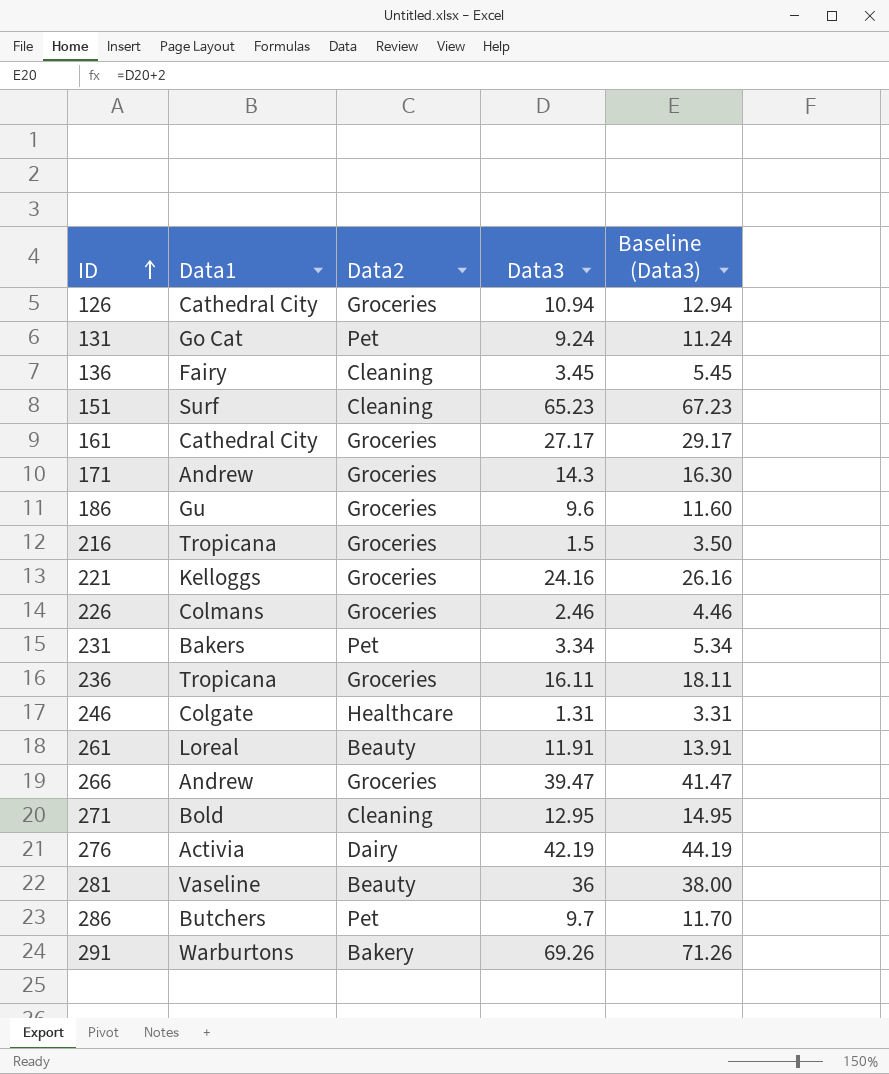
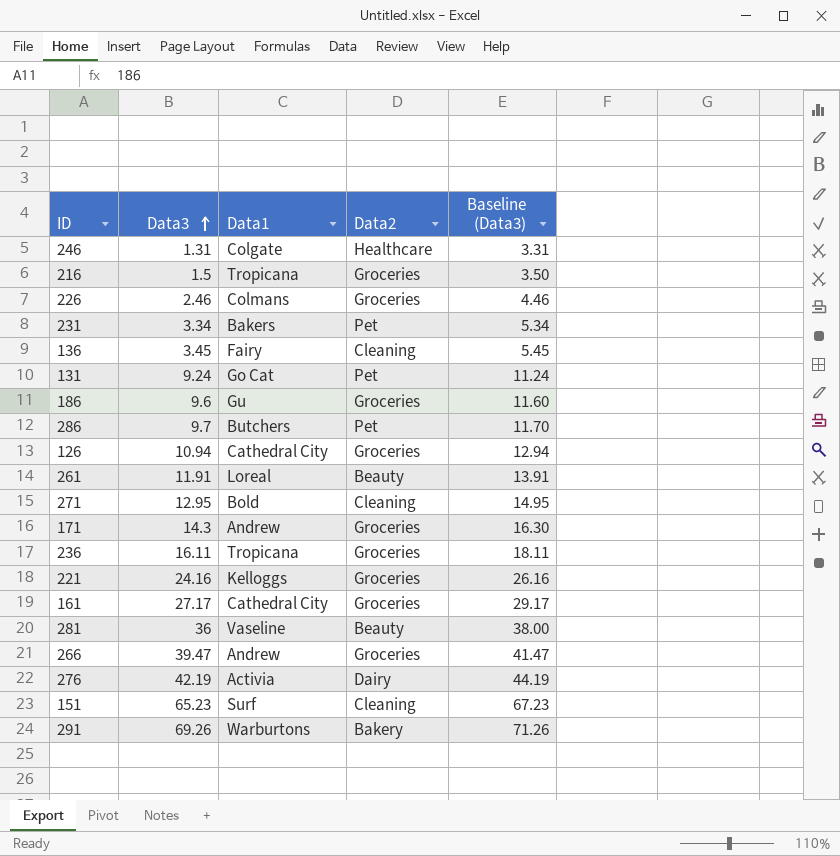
row order: ID ascending -> Data3 ascending
column Data3 | position: 4 -> 2

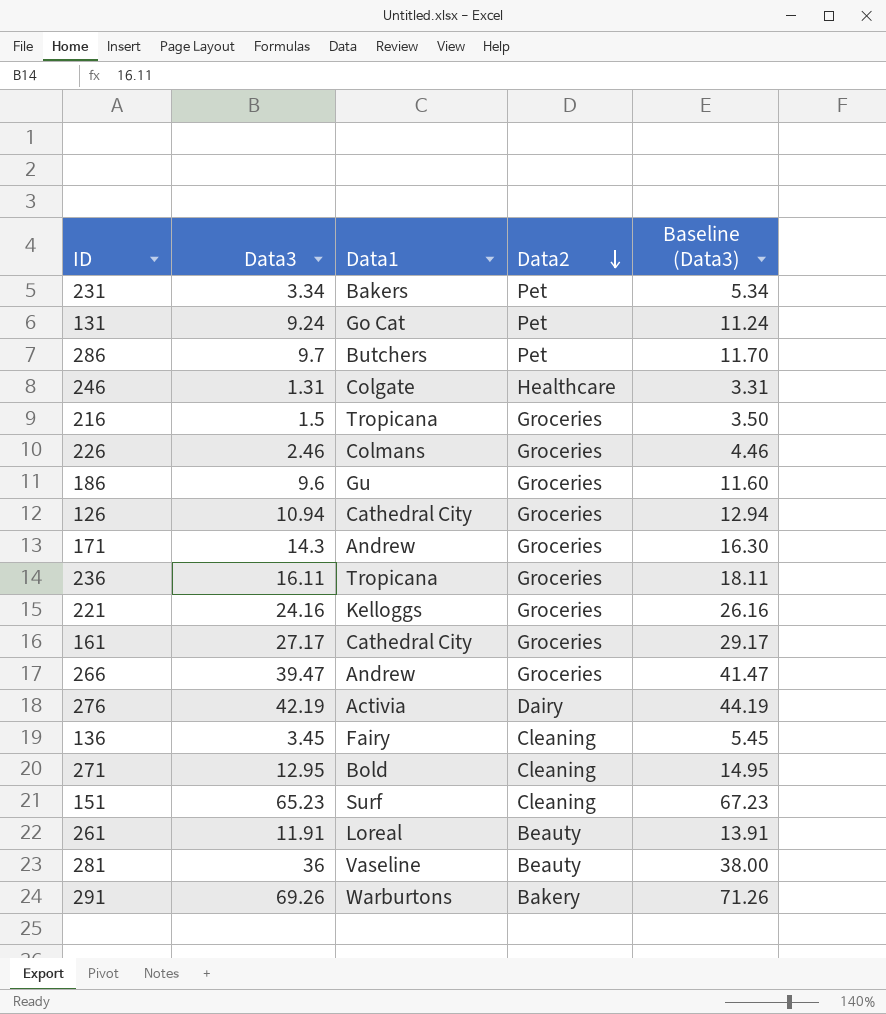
row order: Data3 ascending -> Data2 descending

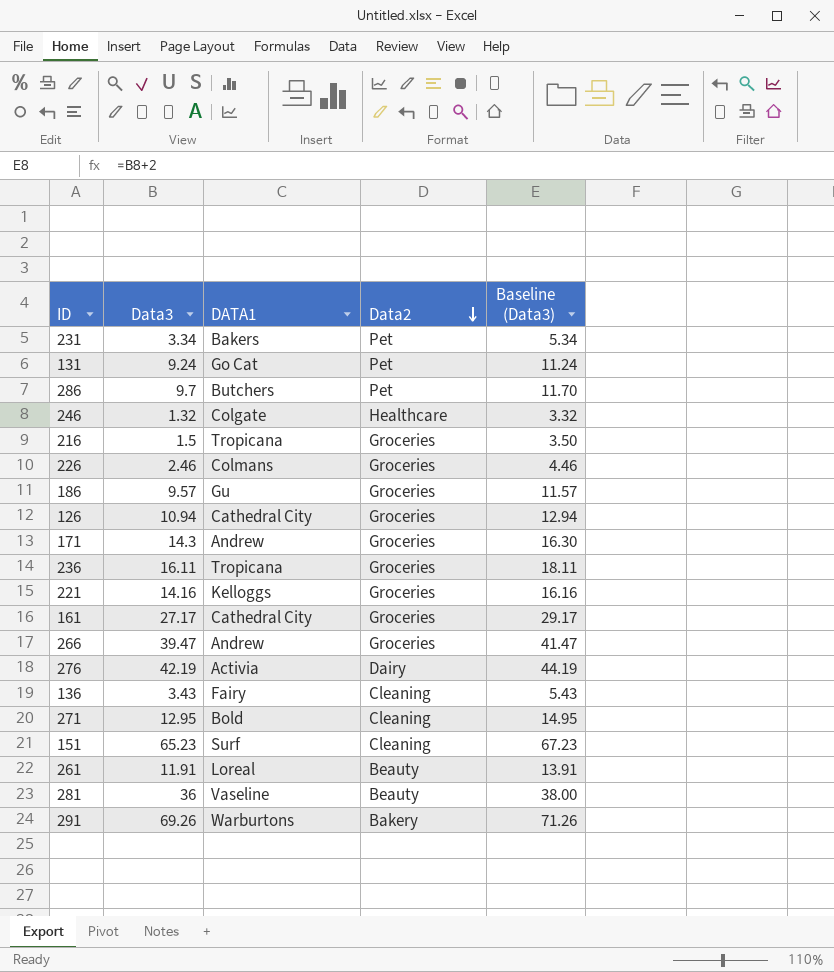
column name: Data1 -> DATA1
246 | Data3: 1.31 -> 1.32
246 | Baseline (Data3): 3.31 -> 3.32
186 | Data3: 9.6 -> 9.57
186 | Baseline (Data3): 11.60 -> 11.57
221 | Data3: 24.16 -> 14.16
221 | Baseline (Data3): 26.16 -> 16.16
136 | Data3: 3.45 -> 3.43
136 | Baseline (Data3): 5.45 -> 5.43

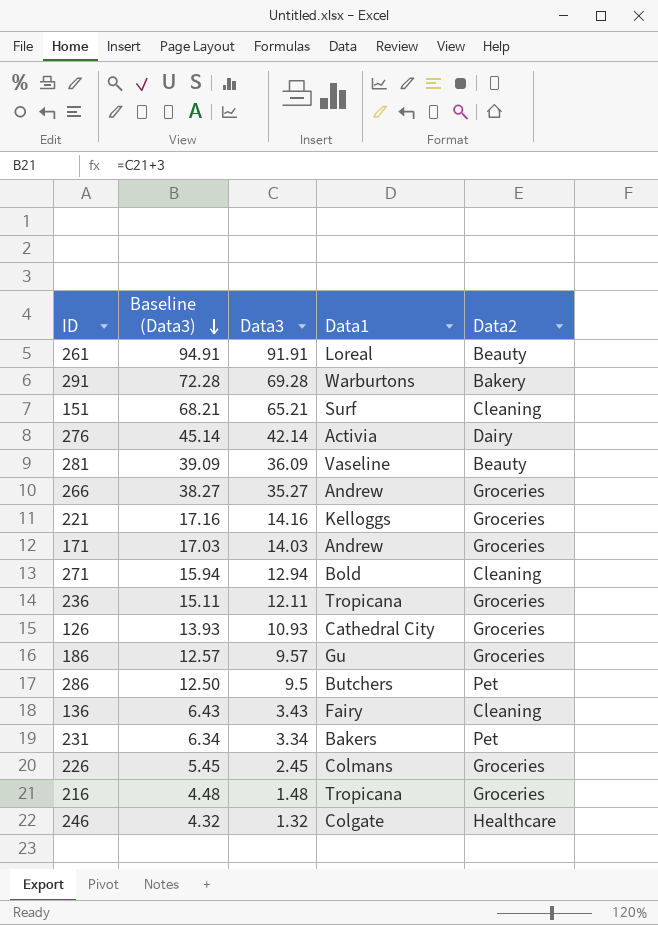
row order: Data2 descending -> Baseline (Data3) descending
column Baseline (Data3) | formula: [Data3] + 2 -> [Data3] + 3
column Baseline (Data3) | position: 5 -> 2
column name: DATA1 -> Data1
row 131: 9.24 | Go Cat | Pet | 11.24 -> none
row 161: 27.17 | Cathedral City | Groceries | 29.17 -> none
261 | Data3: 11.91 -> 91.91
291 | Data3: 69.26 -> 69.28
151 | Data3: 65.23 -> 65.21
276 | Data3: 42.19 -> 42.14
281 | Data3: 36 -> 36.09
266 | Data3: 39.47 -> 35.27
171 | Data3: 14.3 -> 14.03
271 | Data3: 12.95 -> 12.94
236 | Data3: 16.11 -> 12.11
126 | Data3: 10.94 -> 10.93
286 | Data3: 9.7 -> 9.5
226 | Data3: 2.46 -> 2.45
216 | Data3: 1.5 -> 1.48

